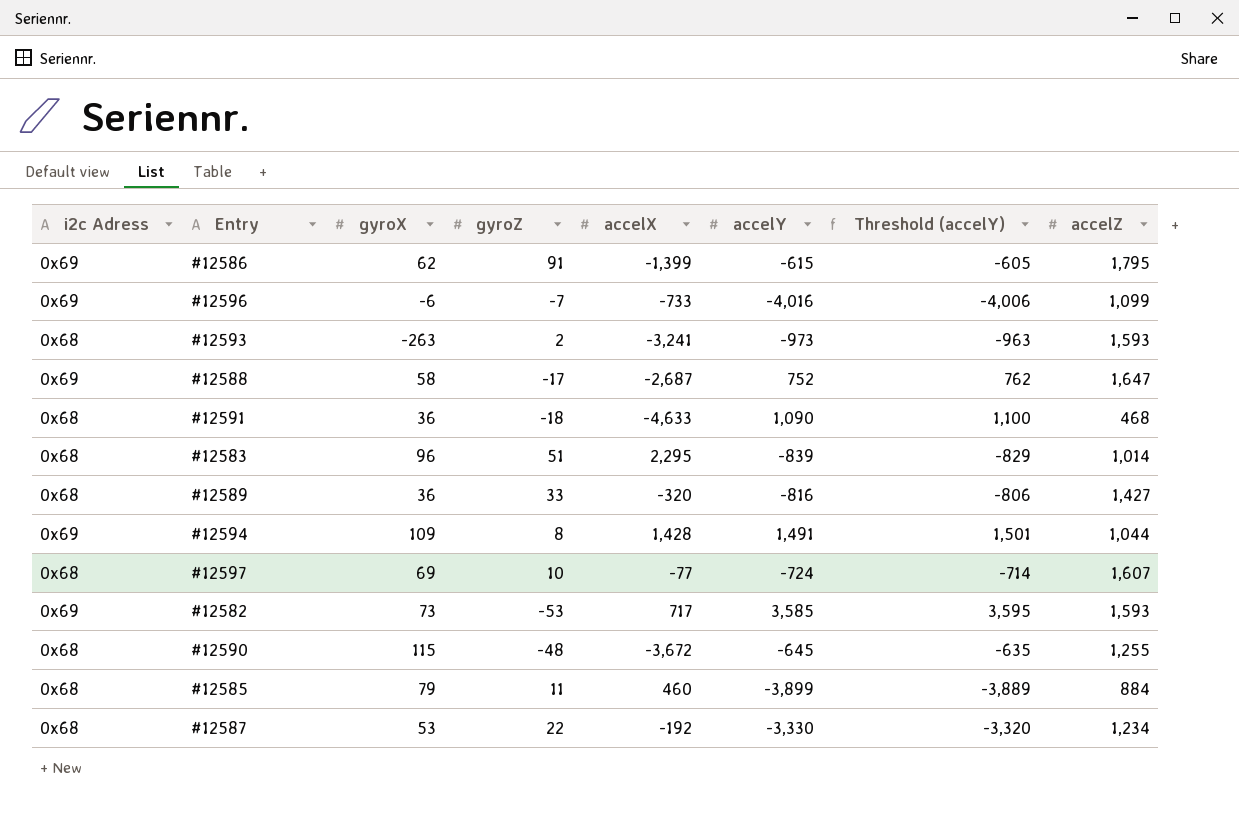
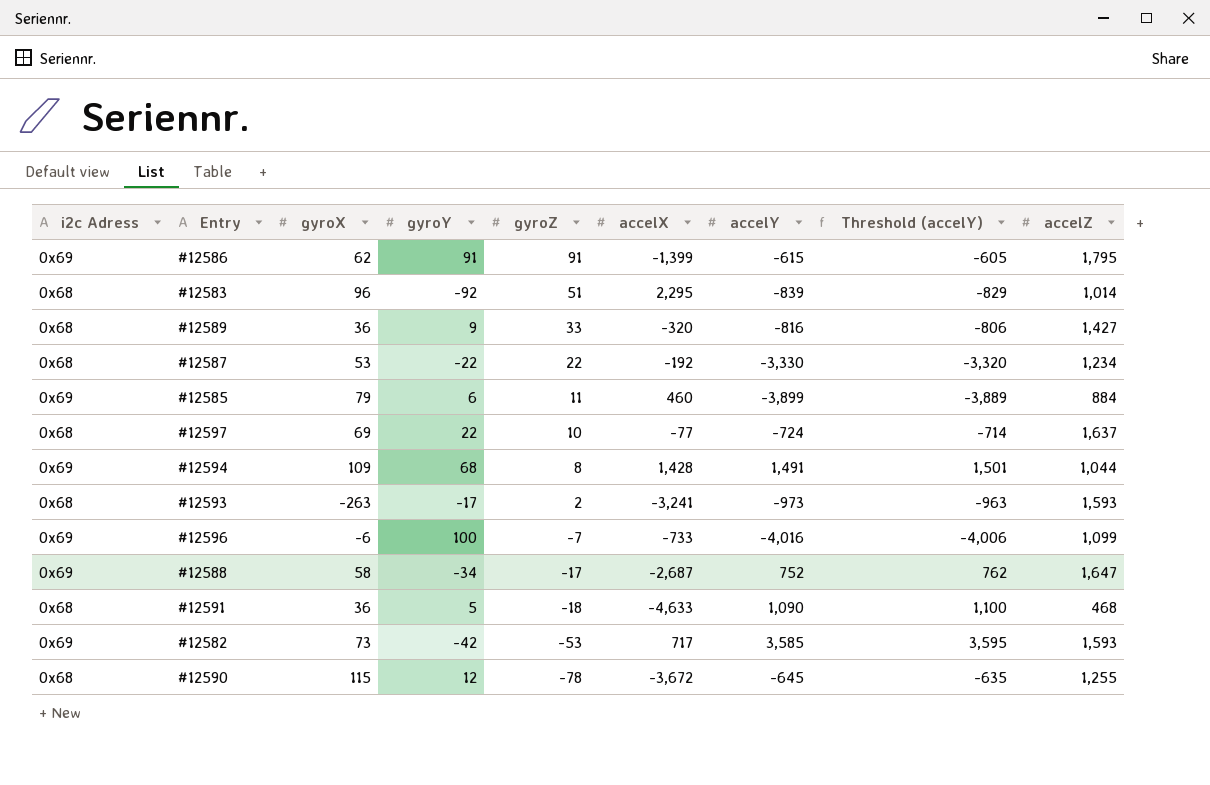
row order: none -> gyroZ descending
column gyroY | position: none -> 4
#12585 | i2c Adress: 0x68 -> 0x69
#12597 | accelZ: 1,607 -> 1,637
#12590 | gyroZ: -48 -> -78

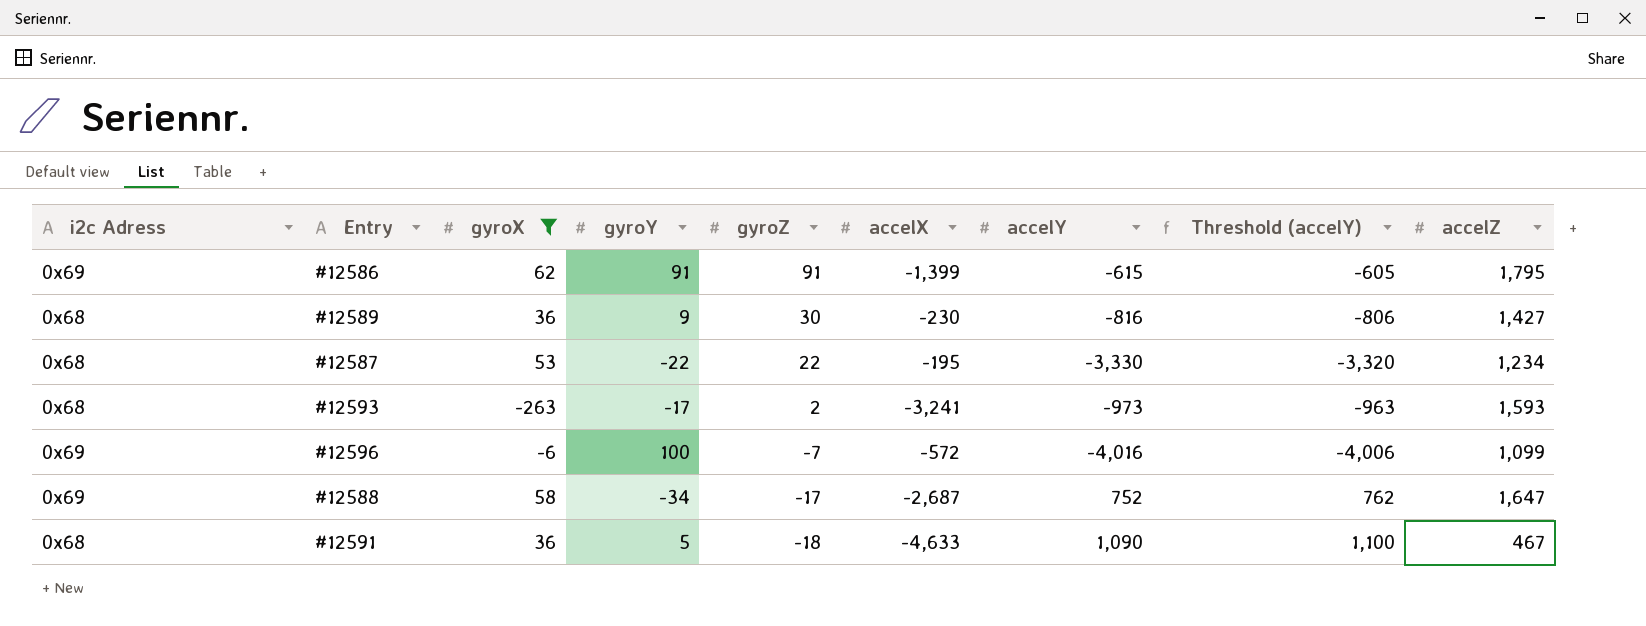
filter: none -> gyroX <= 62
#12589 | gyroZ: 33 -> 30
#12589 | accelX: -320 -> -230
#12587 | accelX: -192 -> -195
#12596 | accelX: -733 -> -572
#12591 | accelZ: 468 -> 467

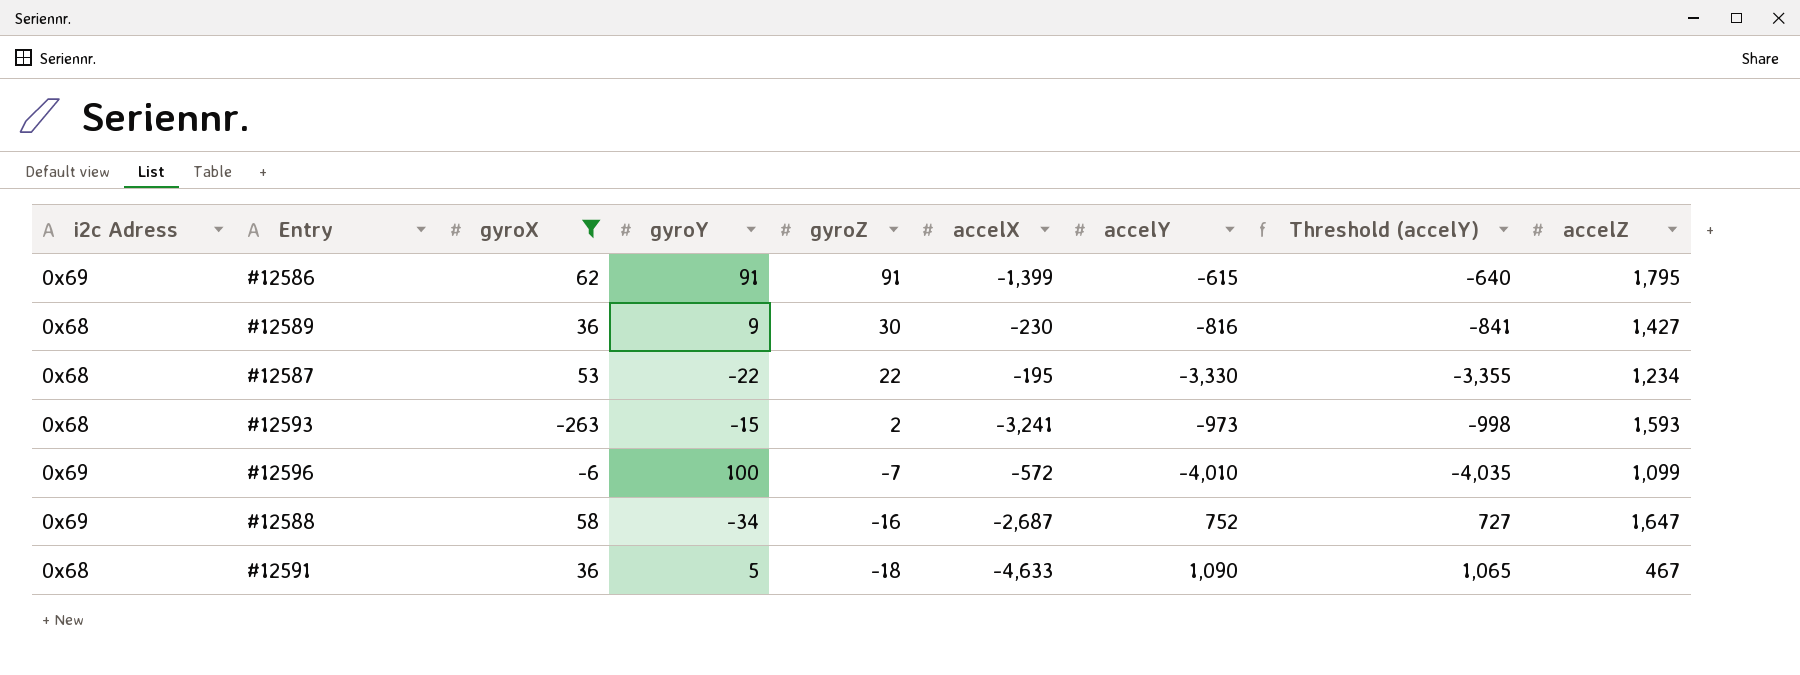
column Threshold (accelY) | formula: [accelY] + 10 -> [accelY] - 25
#12593 | gyroY: -17 -> -15
#12596 | accelY: -4,016 -> -4,010
#12588 | gyroZ: -17 -> -16

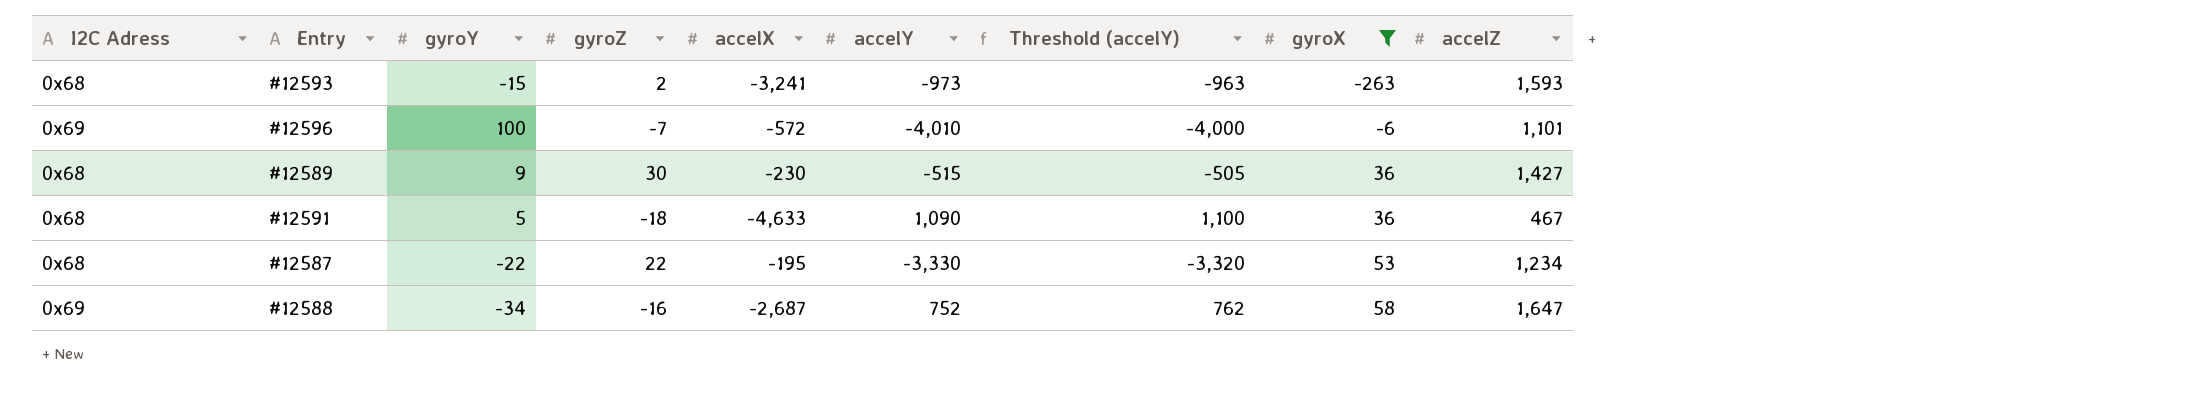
row order: gyroZ descending -> gyroX ascending
column name: i2c Adress -> I2C Adress
column Threshold (accelY) | formula: [accelY] - 25 -> [accelY] + 10
column gyroX | position: 3 -> 8
row #12586: 0x69 | 62 | 91 | 91 | -1,399 | -615 | -640 | 1,795 -> none
#12596 | accelZ: 1,099 -> 1,101
#12589 | accelY: -816 -> -515

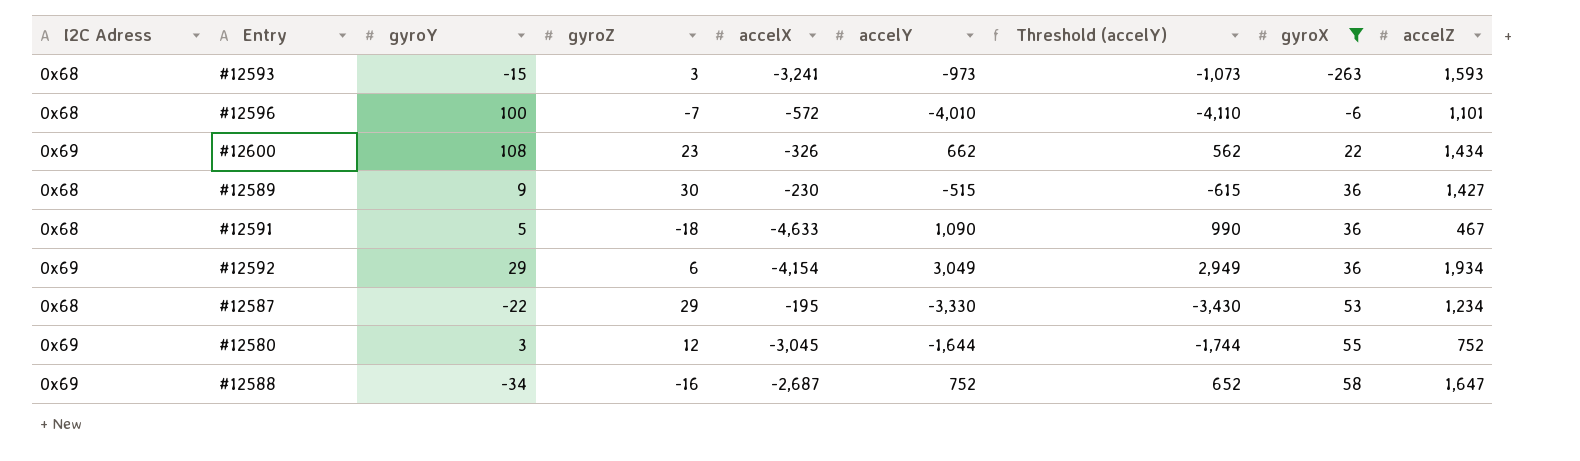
column Threshold (accelY) | formula: [accelY] + 10 -> [accelY] - 100
#12593 | gyroZ: 2 -> 3
#12596 | I2C Adress: 0x69 -> 0x68
row #12600: none -> 0x69 | 108 | 23 | -326 | 662 | 562 | 22 | 1,434
row #12592: none -> 0x69 | 29 | 6 | -4,154 | 3,049 | 2,949 | 36 | 1,934
#12587 | gyroZ: 22 -> 29
row #12580: none -> 0x69 | 3 | 12 | -3,045 | -1,644 | -1,744 | 55 | 752

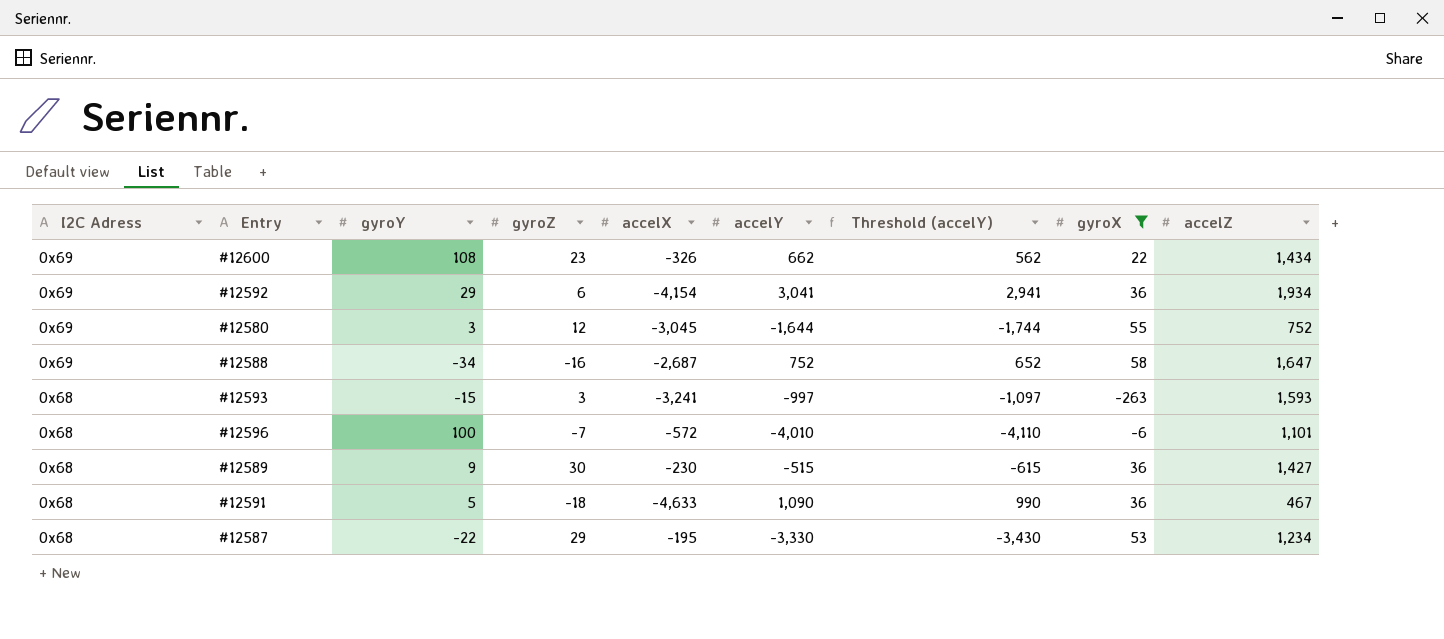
row order: gyroX ascending -> I2C Adress descending
#12592 | accelY: 3,049 -> 3,041
#12592 | Threshold (accelY): 2,949 -> 2,941
#12593 | accelY: -973 -> -997
#12593 | Threshold (accelY): -1,073 -> -1,097

